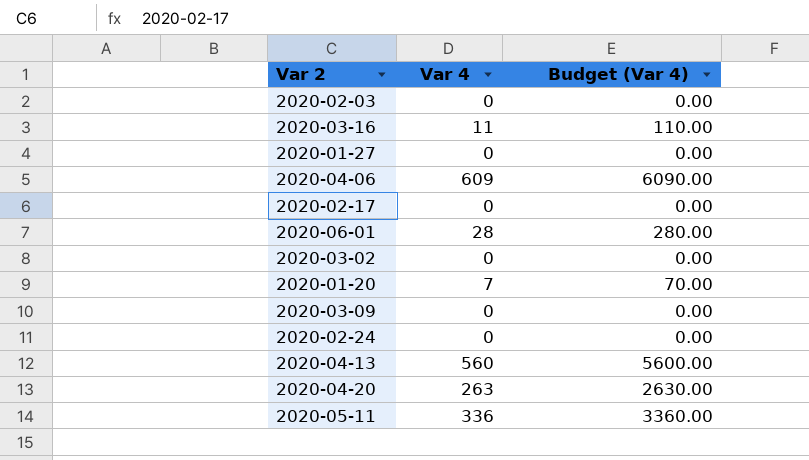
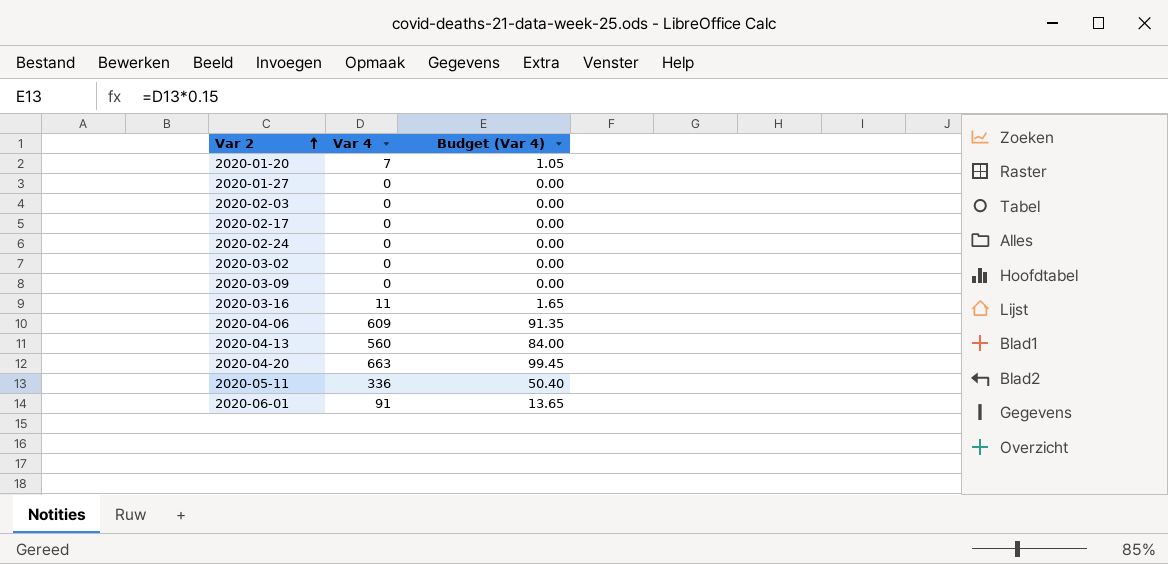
row order: none -> Var 2 ascending
column Budget (Var 4) | formula: [Var 4] * 10 -> [Var 4] * 0.15
2020-04-20 | Var 4: 263 -> 663
2020-06-01 | Var 4: 28 -> 91

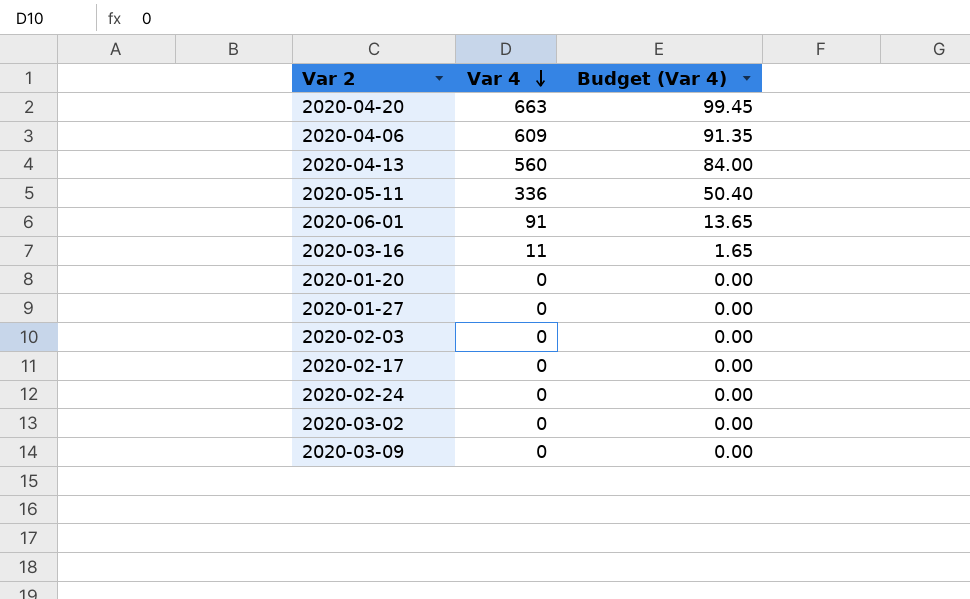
row order: Var 2 ascending -> Var 4 descending
2020-01-20 | Var 4: 7 -> 0
2020-01-20 | Budget (Var 4): 1.05 -> 0.00

